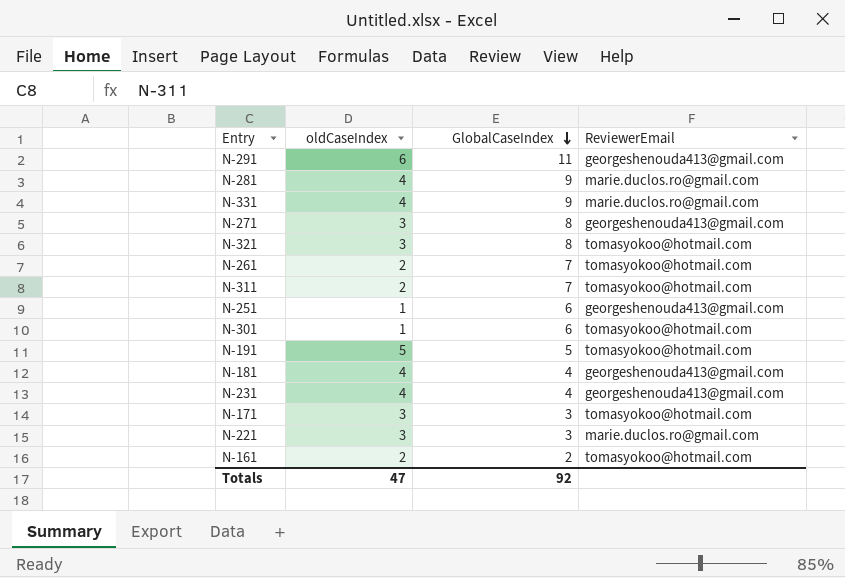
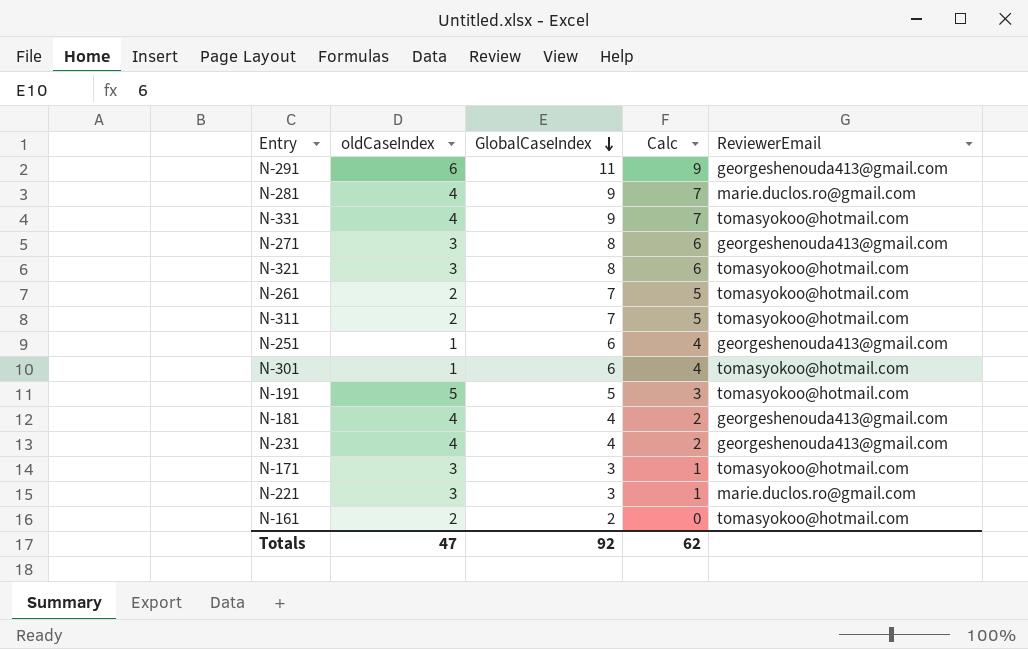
column Calc | formula: none -> [GlobalCaseIndex] - 2
N-331 | ReviewerEmail: marie.duclos.ro@gmail.com -> tomasyokoo@hotmail.com

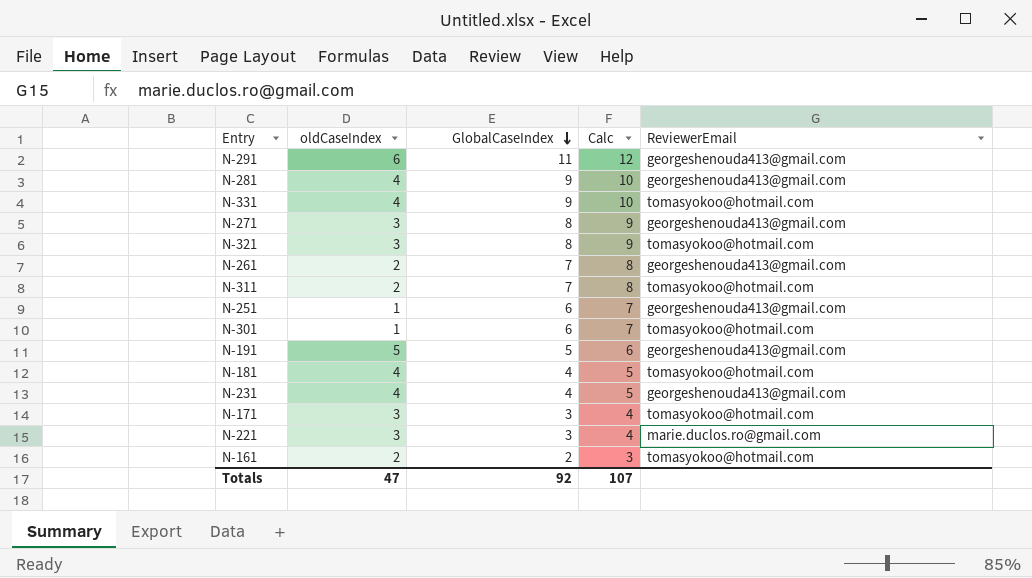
column Calc | formula: [GlobalCaseIndex] - 2 -> [GlobalCaseIndex] + 1
N-281 | ReviewerEmail: marie.duclos.ro@gmail.com -> georgeshenouda413@gmail.com
N-261 | ReviewerEmail: tomasyokoo@hotmail.com -> georgeshenouda413@gmail.com
N-191 | ReviewerEmail: tomasyokoo@hotmail.com -> georgeshenouda413@gmail.com
N-181 | ReviewerEmail: georgeshenouda413@gmail.com -> tomasyokoo@hotmail.com
Totals | Calc: 62 -> 107

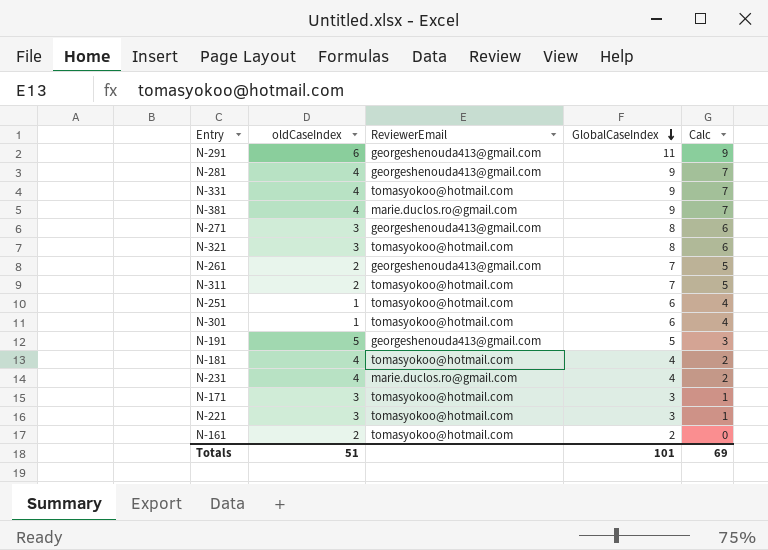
column ReviewerEmail | position: 5 -> 3
column Calc | formula: [GlobalCaseIndex] + 1 -> [GlobalCaseIndex] - 2
row N-381: none -> 4 | marie.duclos.ro@gmail.com | 9 | 7
N-251 | ReviewerEmail: georgeshenouda413@gmail.com -> tomasyokoo@hotmail.com
N-231 | ReviewerEmail: georgeshenouda413@gmail.com -> marie.duclos.ro@gmail.com
N-221 | ReviewerEmail: marie.duclos.ro@gmail.com -> tomasyokoo@hotmail.com
Totals | oldCaseIndex: 47 -> 51
Totals | GlobalCaseIndex: 92 -> 101
Totals | Calc: 107 -> 69

